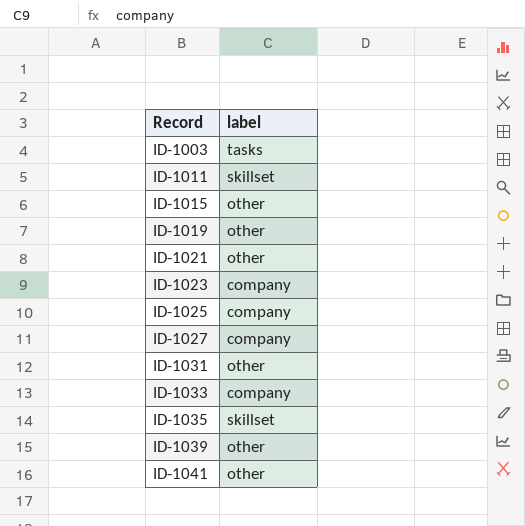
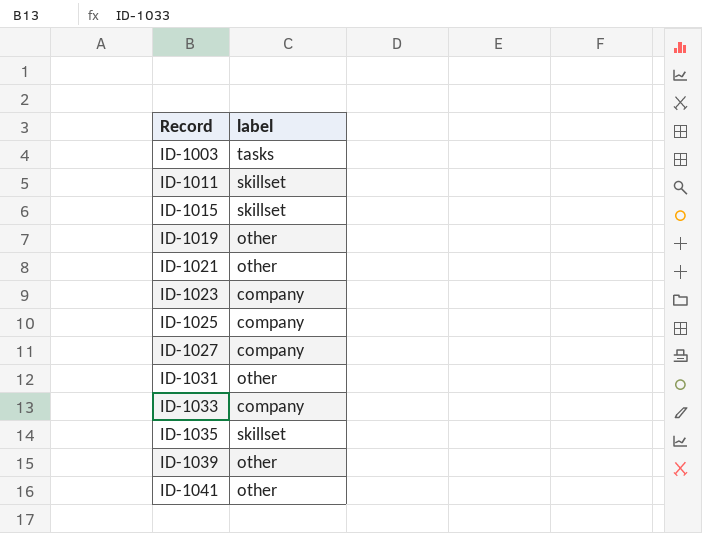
ID-1015 | label: other -> skillset

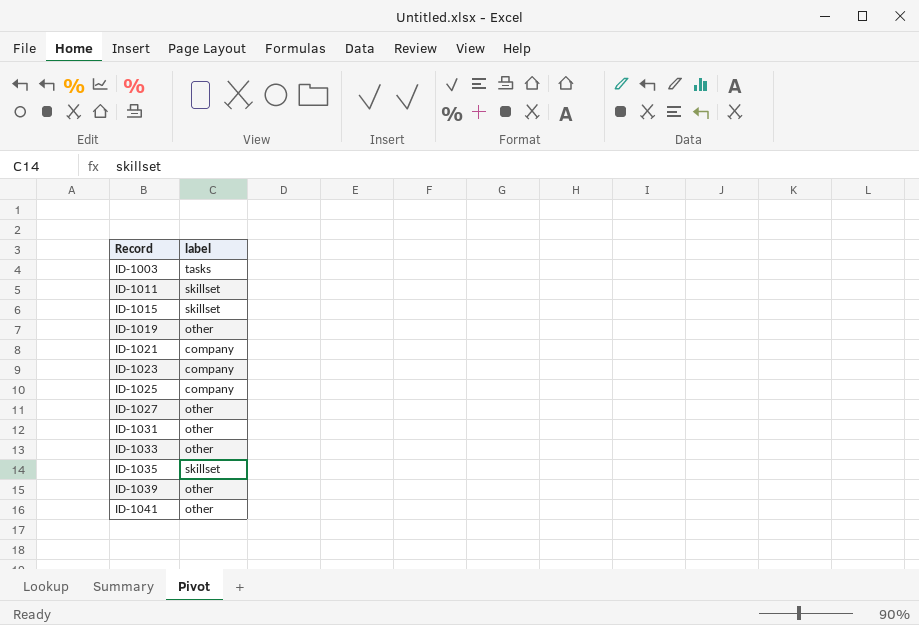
ID-1021 | label: other -> company
ID-1027 | label: company -> other
ID-1033 | label: company -> other

